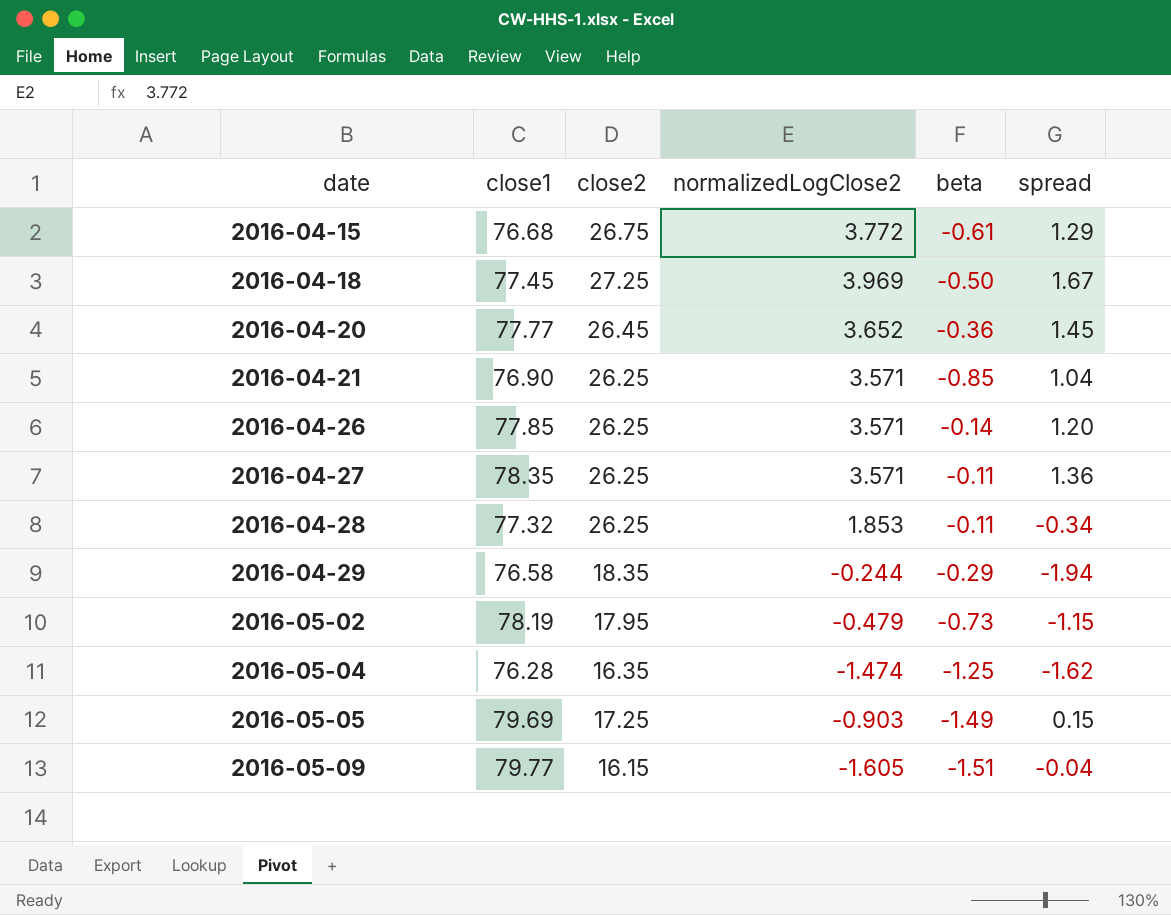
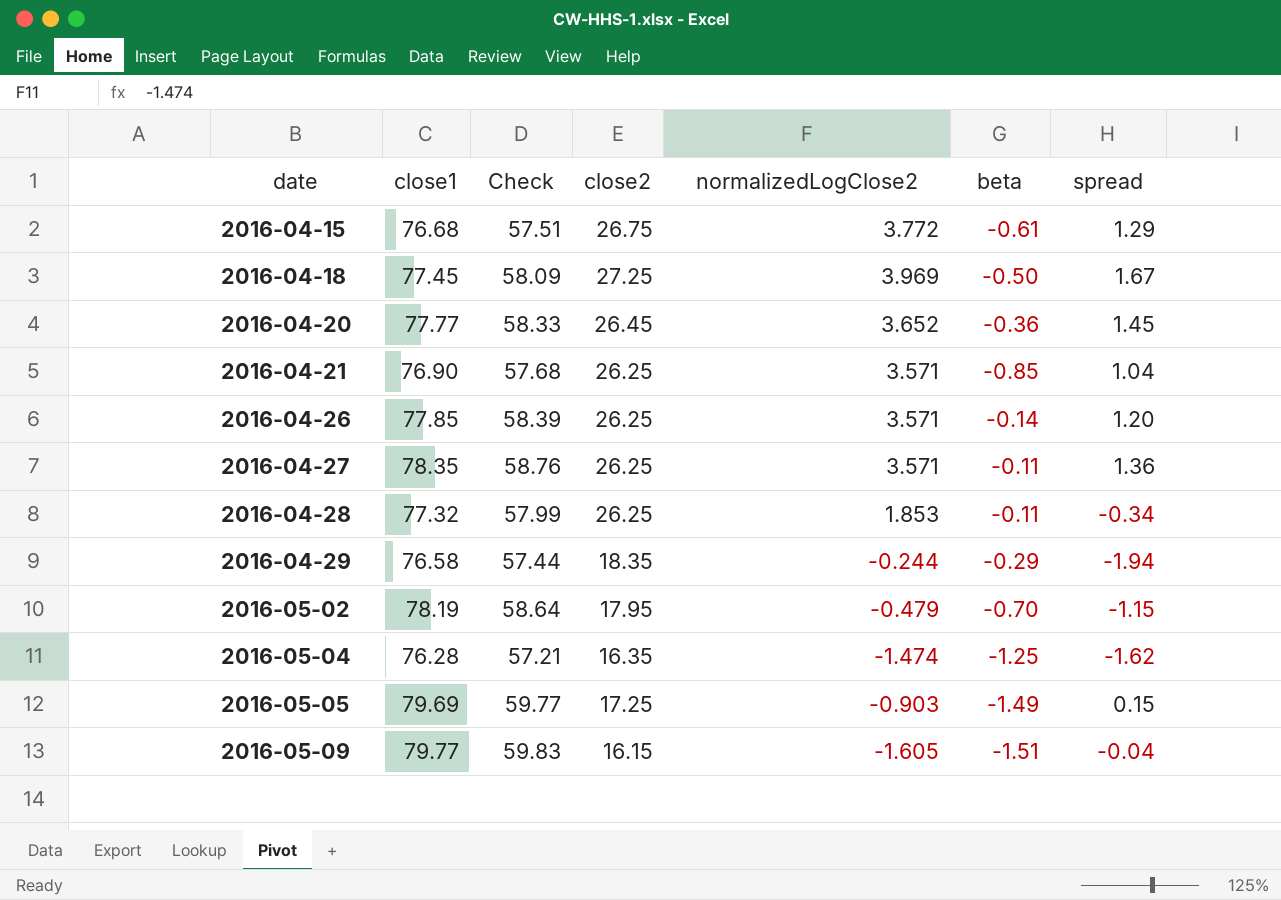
column Check | formula: none -> [close1] * 0.75
2016-05-02 | beta: -0.73 -> -0.70

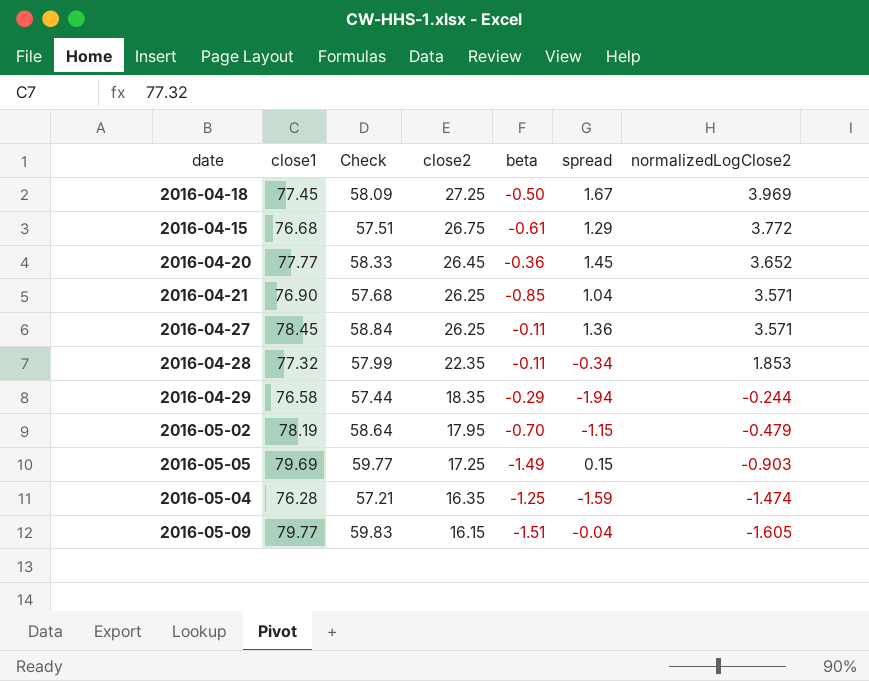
row order: date ascending -> close2 descending
column normalizedLogClose2 | position: 5 -> 7
row 2016-04-26: 77.85 | 58.39 | 26.25 | 3.571 | -0.14 | 1.20 -> none
2016-04-27 | close1: 78.35 -> 78.45
2016-04-27 | Check: 58.76 -> 58.84
2016-04-28 | close2: 26.25 -> 22.35
2016-05-04 | spread: -1.62 -> -1.59

